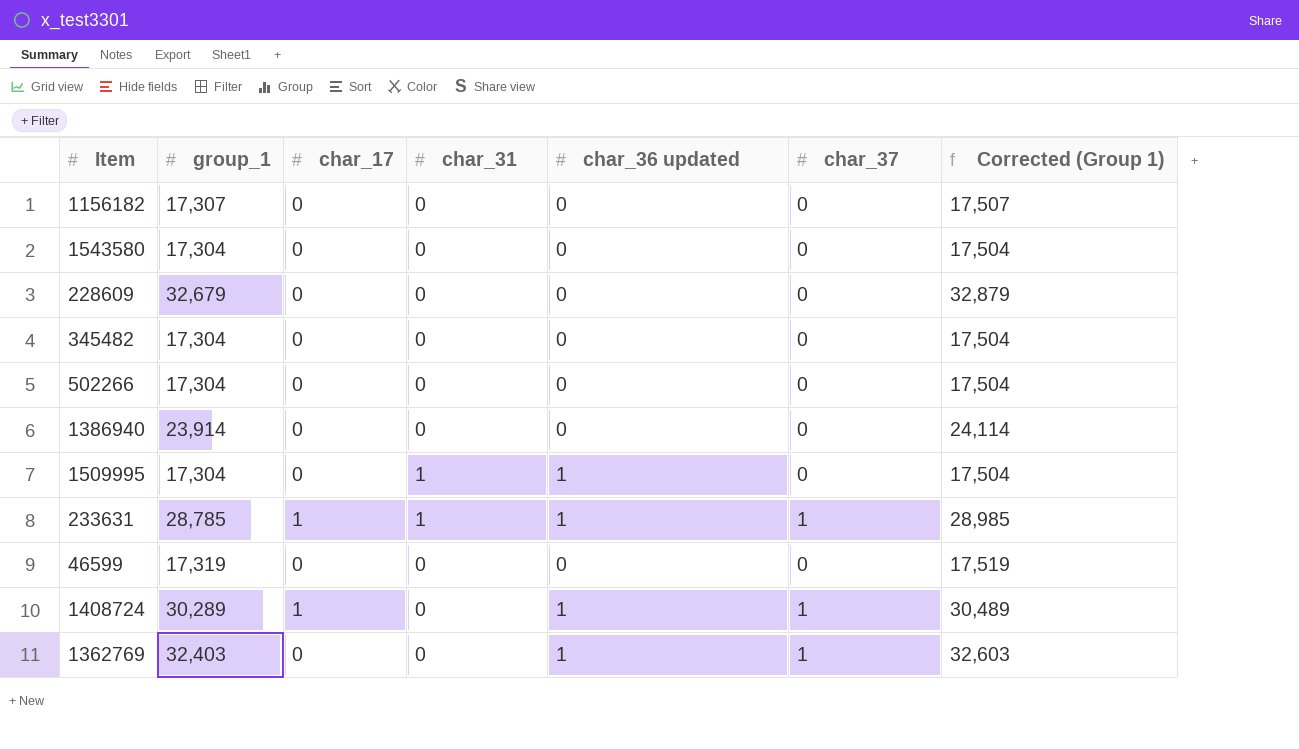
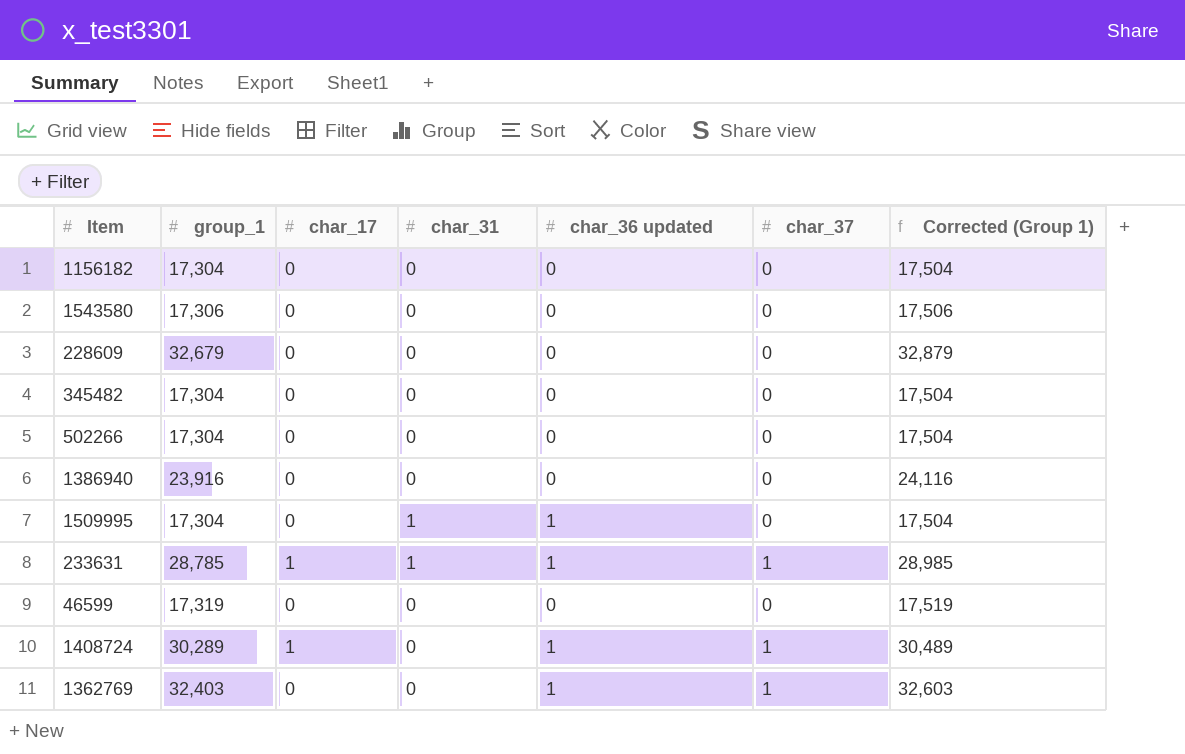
1156182 | group_1: 17,307 -> 17,304
1156182 | Corrected (Group 1): 17,507 -> 17,504
1543580 | group_1: 17,304 -> 17,306
1543580 | Corrected (Group 1): 17,504 -> 17,506
1386940 | group_1: 23,914 -> 23,916
1386940 | Corrected (Group 1): 24,114 -> 24,116

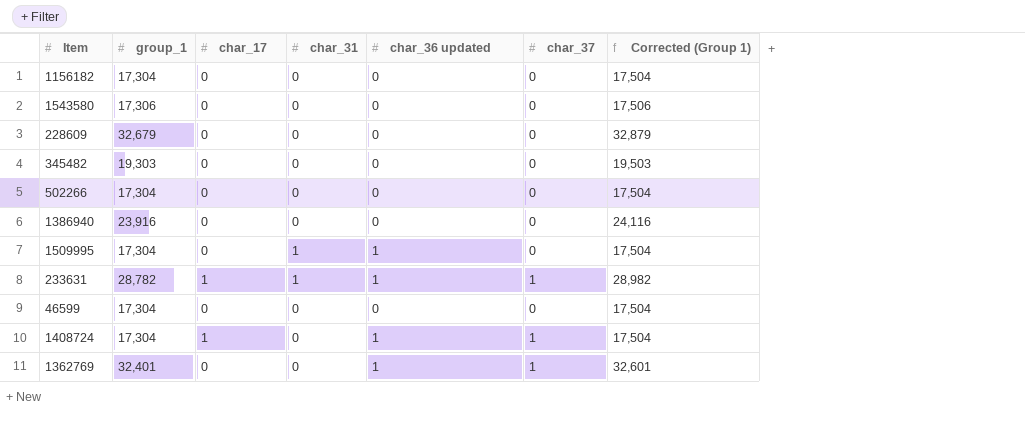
345482 | group_1: 17,304 -> 19,303
345482 | Corrected (Group 1): 17,504 -> 19,503
233631 | group_1: 28,785 -> 28,782
233631 | Corrected (Group 1): 28,985 -> 28,982
46599 | group_1: 17,319 -> 17,304
46599 | Corrected (Group 1): 17,519 -> 17,504
1408724 | group_1: 30,289 -> 17,304
1408724 | Corrected (Group 1): 30,489 -> 17,504
1362769 | group_1: 32,403 -> 32,401
1362769 | Corrected (Group 1): 32,603 -> 32,601

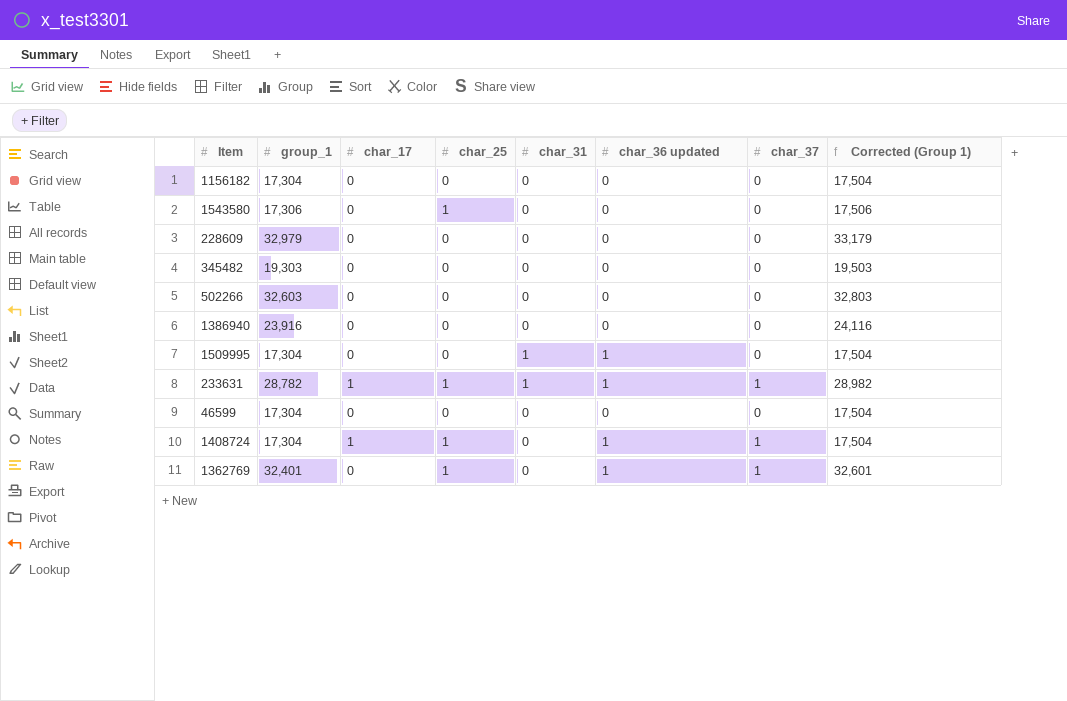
column char_25 | position: none -> 4
228609 | group_1: 32,679 -> 32,979
228609 | Corrected (Group 1): 32,879 -> 33,179
502266 | group_1: 17,304 -> 32,603
502266 | Corrected (Group 1): 17,504 -> 32,803

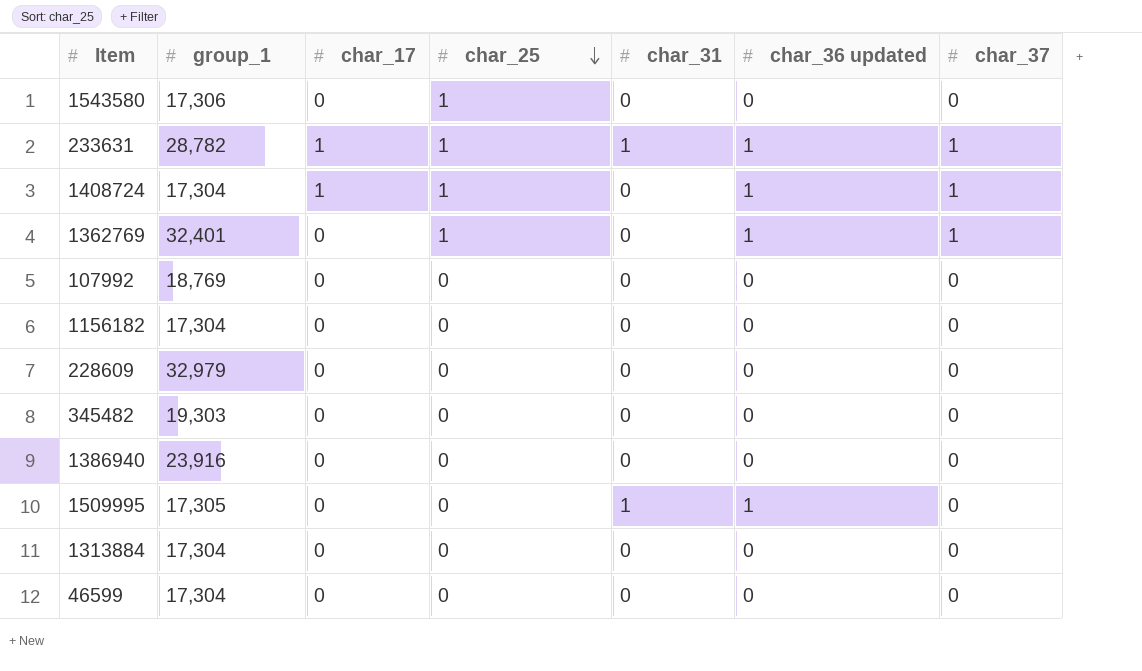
row order: none -> char_25 descending
column Corrected (Group 1) | formula: [group_1] + 200 -> none
row 502266: 32,603 | 0 | 0 | 0 | 0 | 0 | 32,803 -> none
row 107992: none -> 18,769 | 0 | 0 | 0 | 0 | 0
1509995 | group_1: 17,304 -> 17,305
row 1313884: none -> 17,304 | 0 | 0 | 0 | 0 | 0

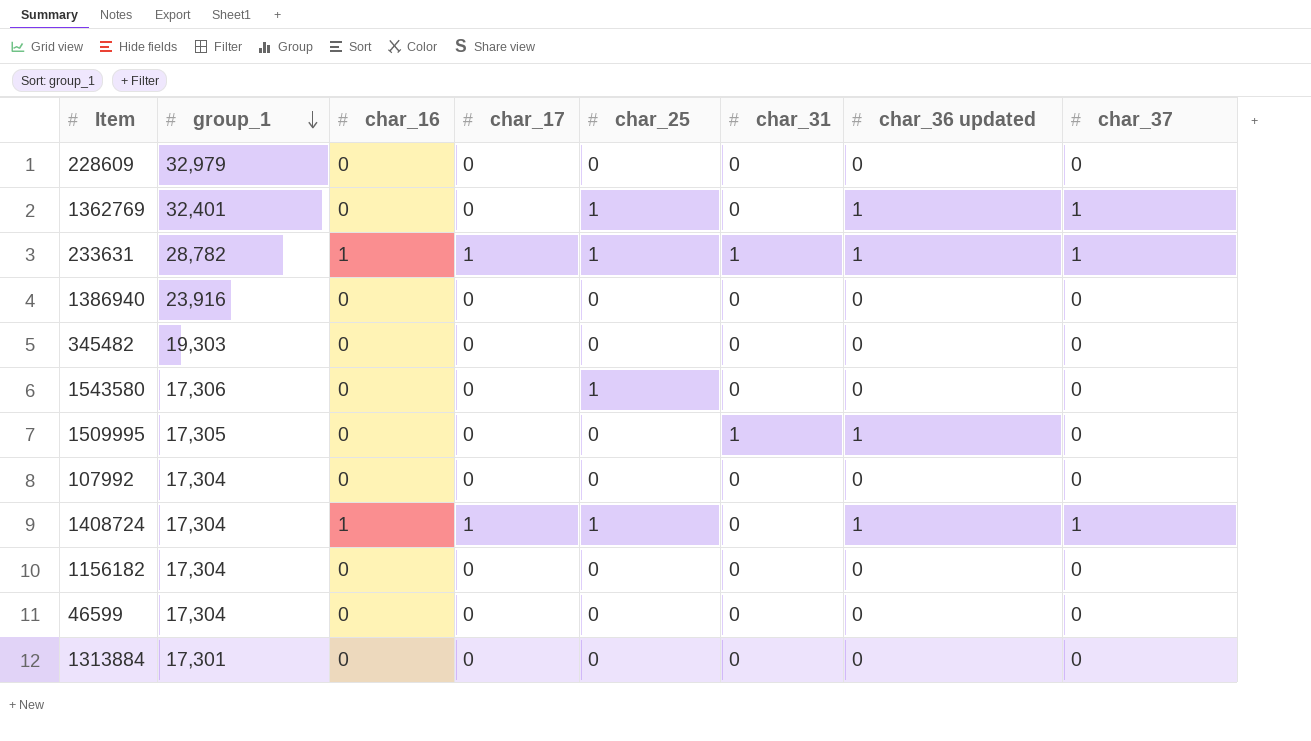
row order: char_25 descending -> group_1 descending
column char_16 | position: none -> 3
107992 | group_1: 18,769 -> 17,304
1313884 | group_1: 17,304 -> 17,301

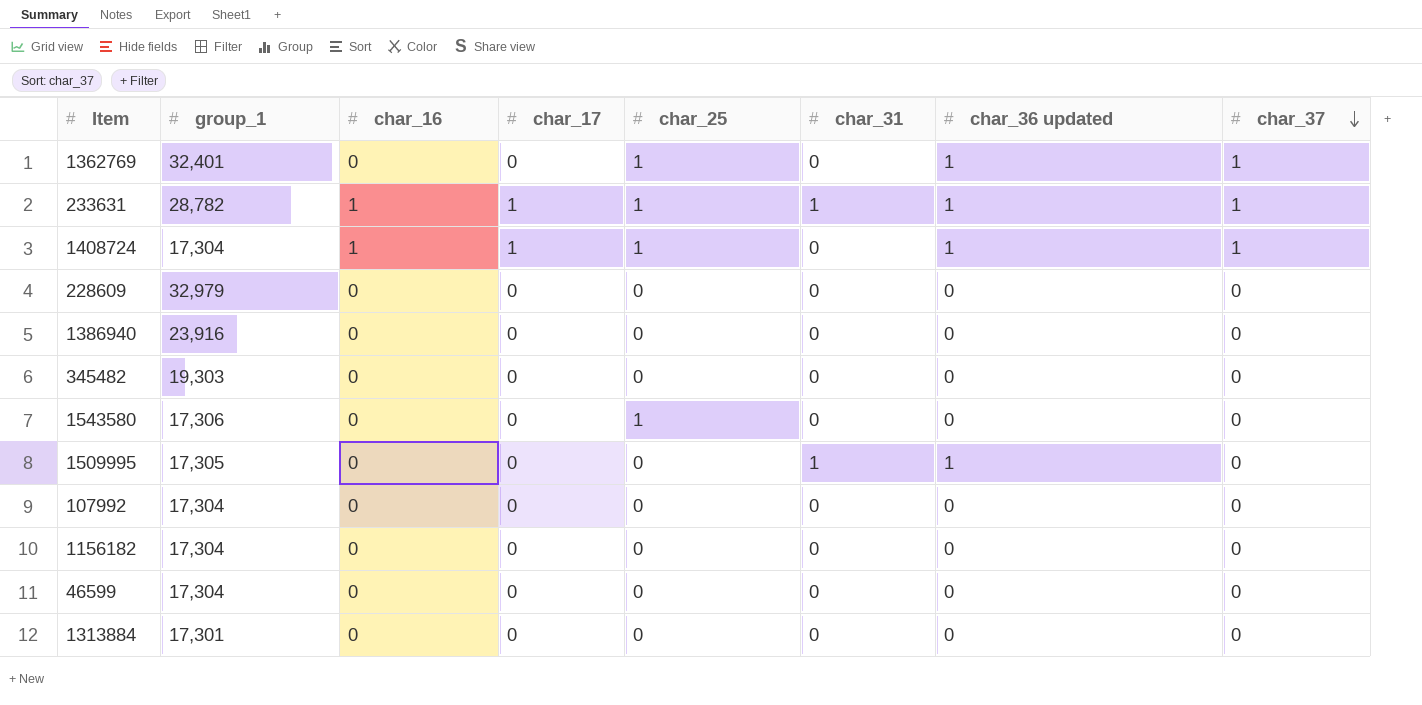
row order: group_1 descending -> char_37 descending

